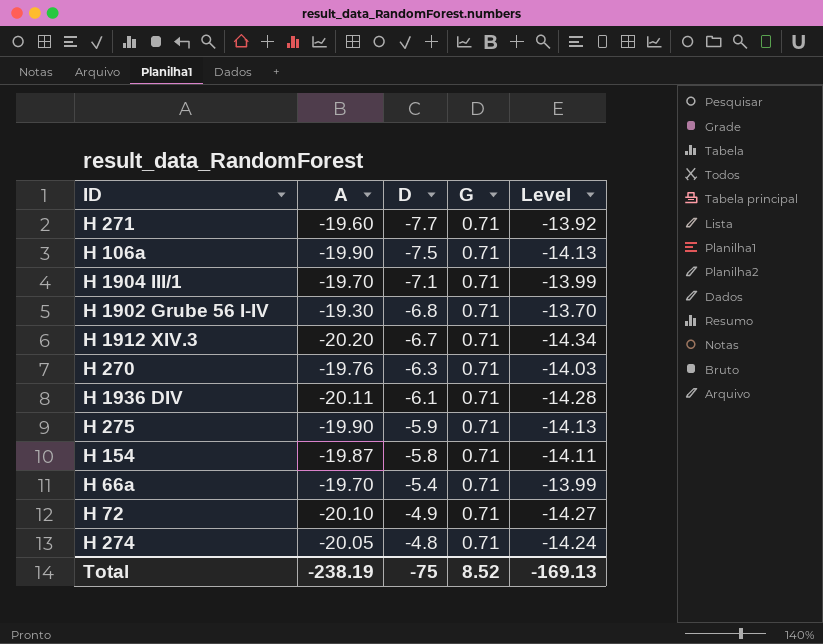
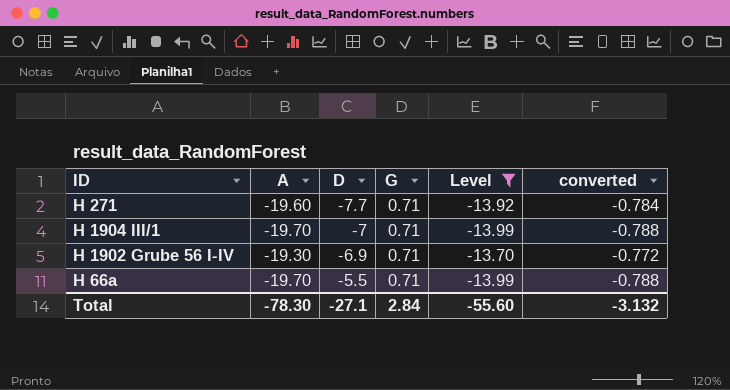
filter: none -> Level >= -13.99
column converted | formula: none -> [A] * 0.04
H 1904 III/1 | D: -7.1 -> -7
H 1902 Grube 56 I-IV | D: -6.8 -> -6.9
H 66a | D: -5.4 -> -5.5
Total | A: -238.19 -> -78.30
Total | D: -75 -> -27.1
Total | G: 8.52 -> 2.84
Total | Level: -169.13 -> -55.60

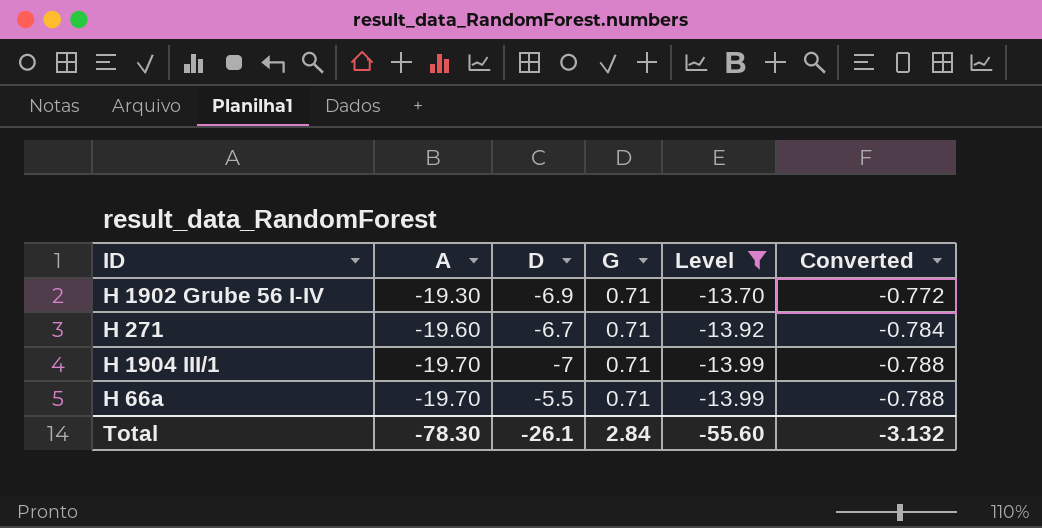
row order: D ascending -> A descending
column name: converted -> Converted
H 271 | D: -7.7 -> -6.7
Total | D: -27.1 -> -26.1

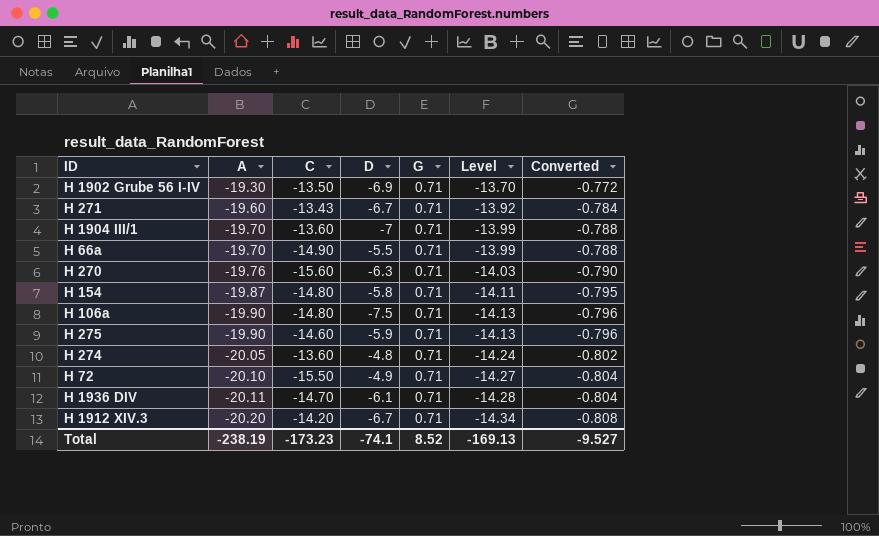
filter: Level >= -13.99 -> none
column C | position: none -> 3
Total | A: -78.30 -> -238.19
Total | D: -26.1 -> -74.1
Total | G: 2.84 -> 8.52
Total | Level: -55.60 -> -169.13
Total | Converted: -3.132 -> -9.527

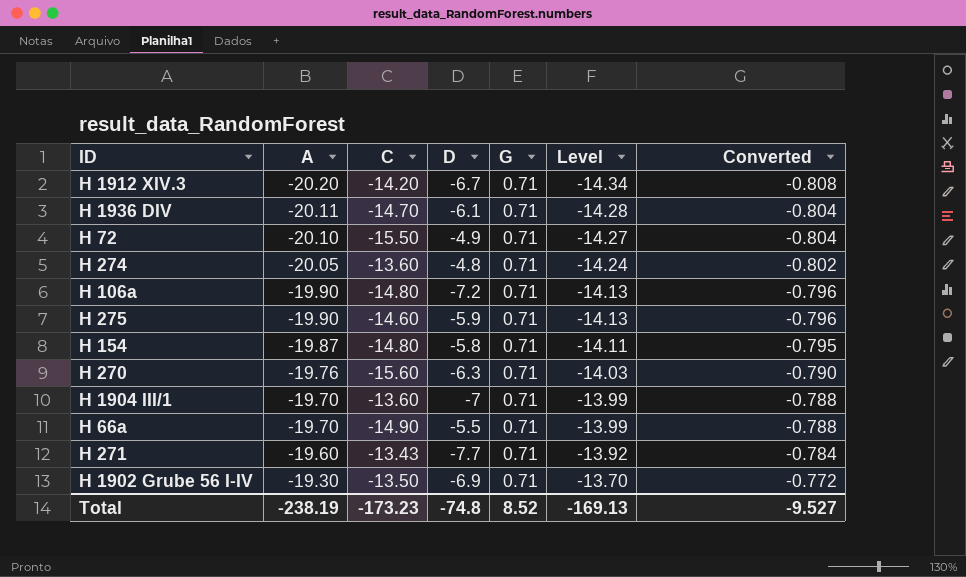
row order: A descending -> A ascending
H 106a | D: -7.5 -> -7.2
H 271 | D: -6.7 -> -7.7
Total | D: -74.1 -> -74.8

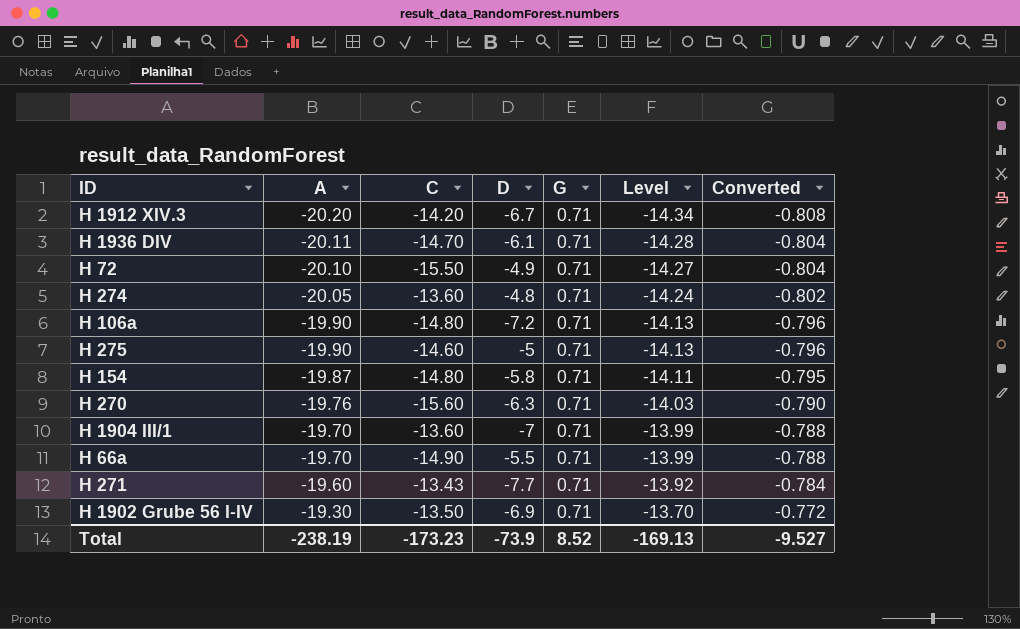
H 275 | D: -5.9 -> -5
Total | D: -74.8 -> -73.9

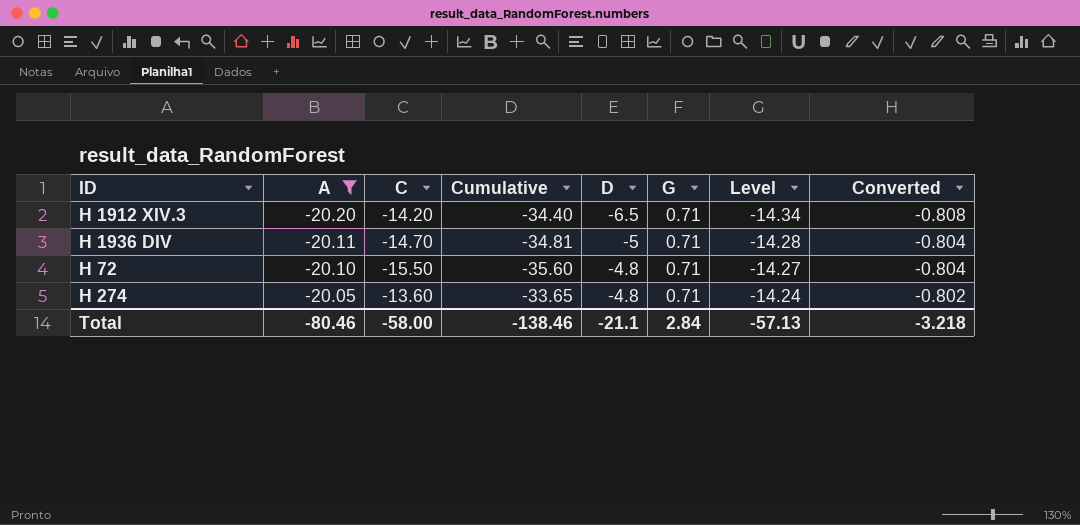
filter: none -> A <= -20.05
column Cumulative | formula: none -> [A] + [C]
H 1912 XIV.3 | D: -6.7 -> -6.5
H 1936 DIV | D: -6.1 -> -5
H 72 | D: -4.9 -> -4.8
Total | A: -238.19 -> -80.46
Total | C: -173.23 -> -58.00
Total | D: -73.9 -> -21.1
Total | G: 8.52 -> 2.84
Total | Level: -169.13 -> -57.13
Total | Converted: -9.527 -> -3.218

